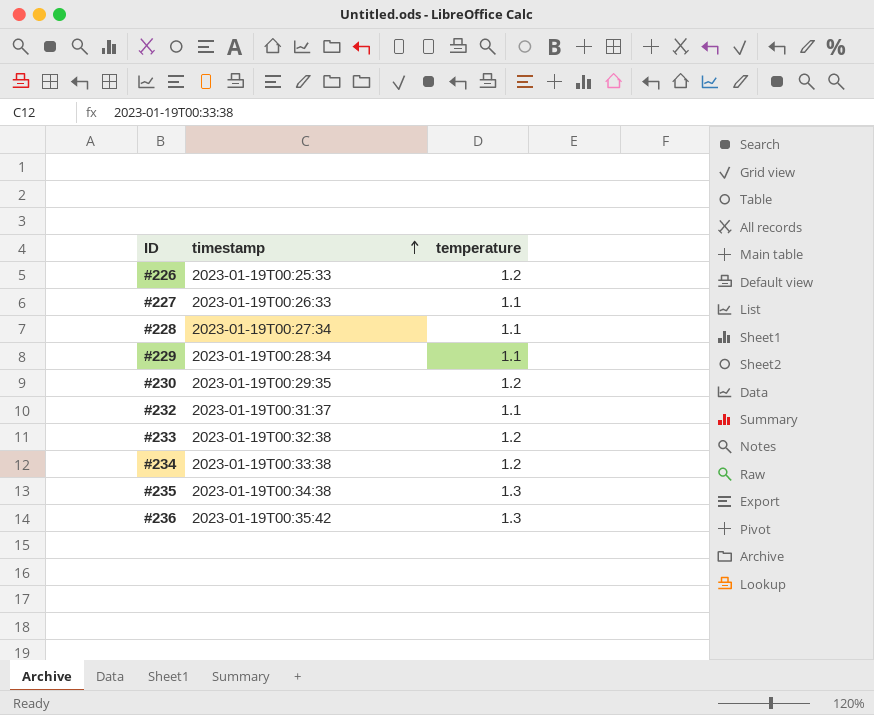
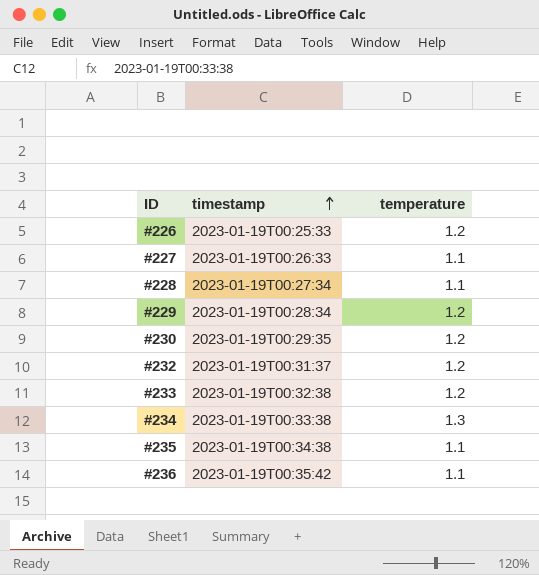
#229 | temperature: 1.1 -> 1.2
#232 | temperature: 1.1 -> 1.2
#234 | temperature: 1.2 -> 1.3
#235 | temperature: 1.3 -> 1.1
#236 | temperature: 1.3 -> 1.1

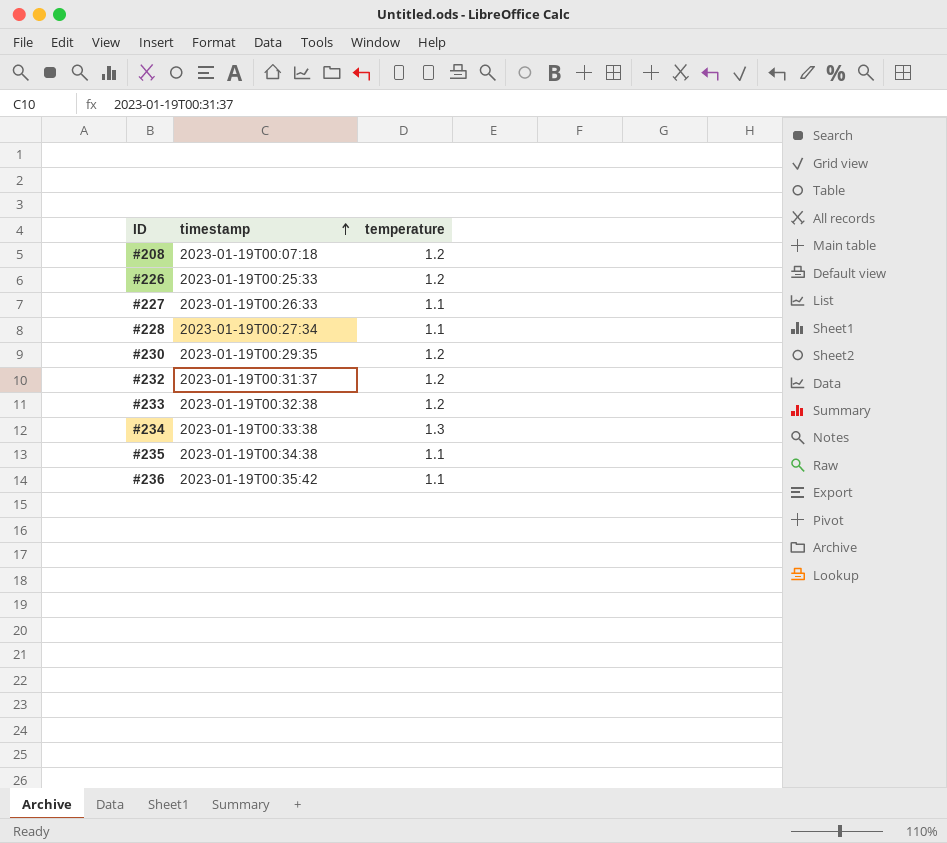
row #229: 2023-01-19T00:28:34 | 1.2 -> none
row #208: none -> 2023-01-19T00:07:18 | 1.2

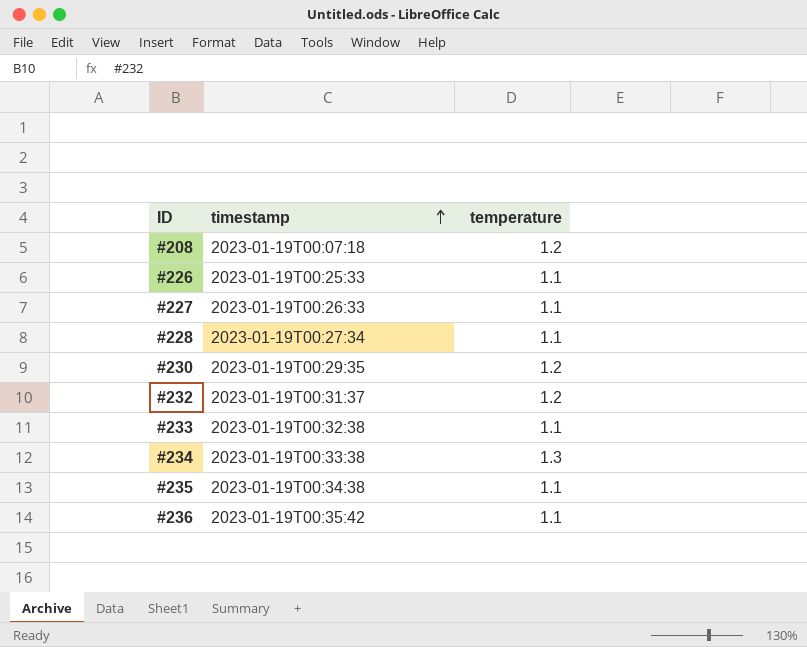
#226 | temperature: 1.2 -> 1.1
#233 | temperature: 1.2 -> 1.1

